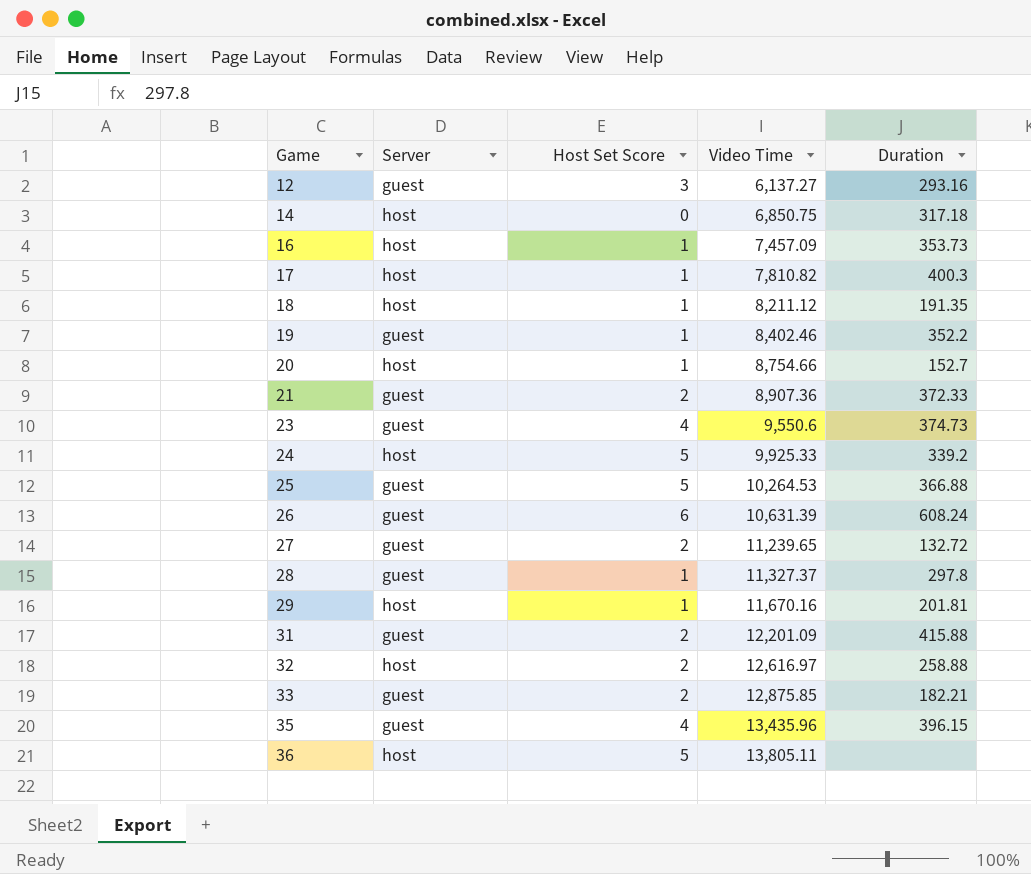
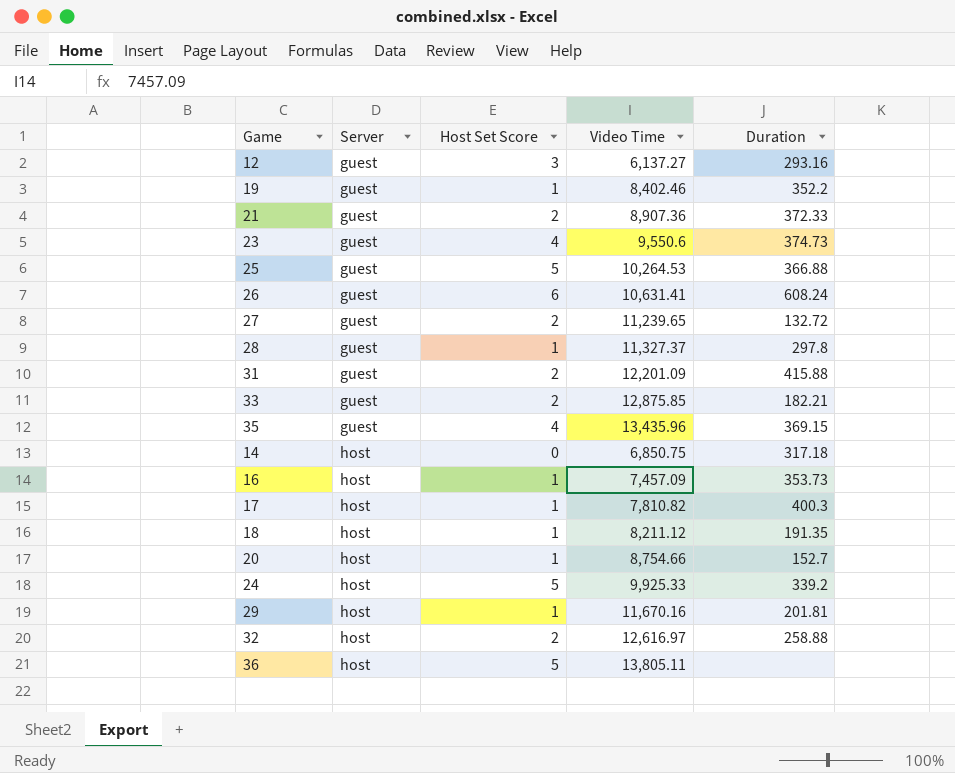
row order: Game ascending -> Server ascending
26 | Video Time: 10,631.39 -> 10,631.41
35 | Duration: 396.15 -> 369.15

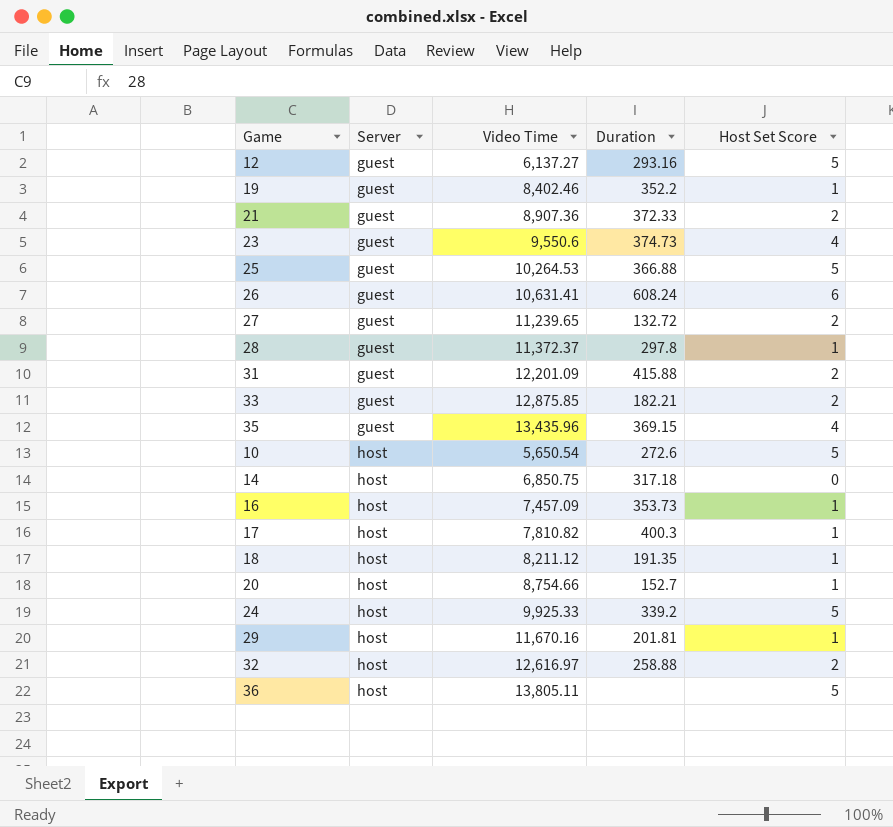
column Host Set Score | position: 3 -> 5
12 | Host Set Score: 3 -> 5
28 | Video Time: 11,327.37 -> 11,372.37
row 10: none -> host | 5,650.54 | 272.6 | 5

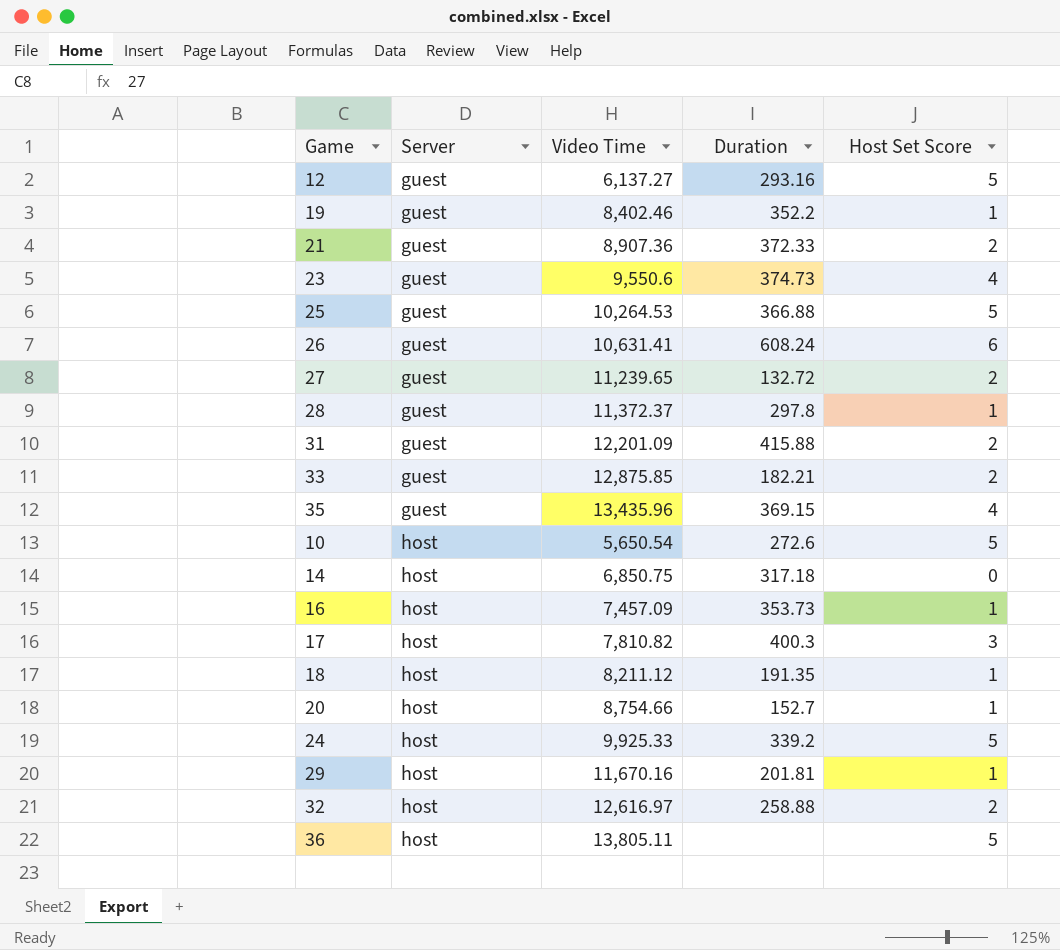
17 | Host Set Score: 1 -> 3

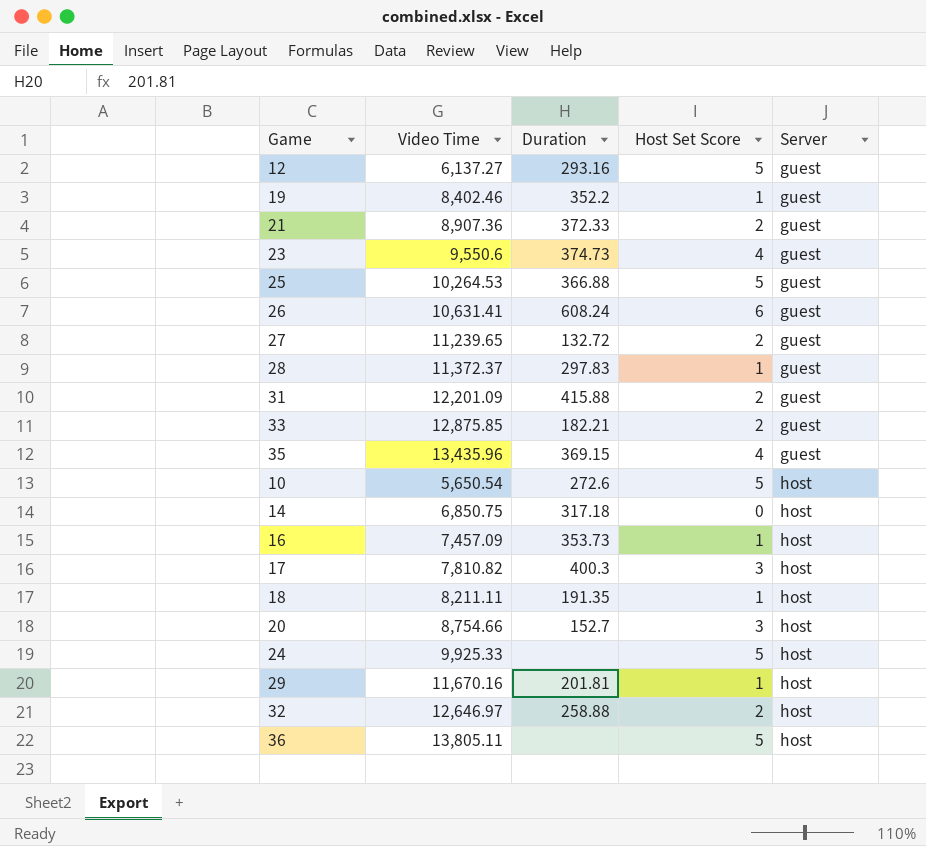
column Server | position: 2 -> 5
28 | Duration: 297.8 -> 297.83
18 | Video Time: 8,211.12 -> 8,211.11
20 | Host Set Score: 1 -> 3
24 | Duration: 339.2 -> none
32 | Video Time: 12,616.97 -> 12,646.97

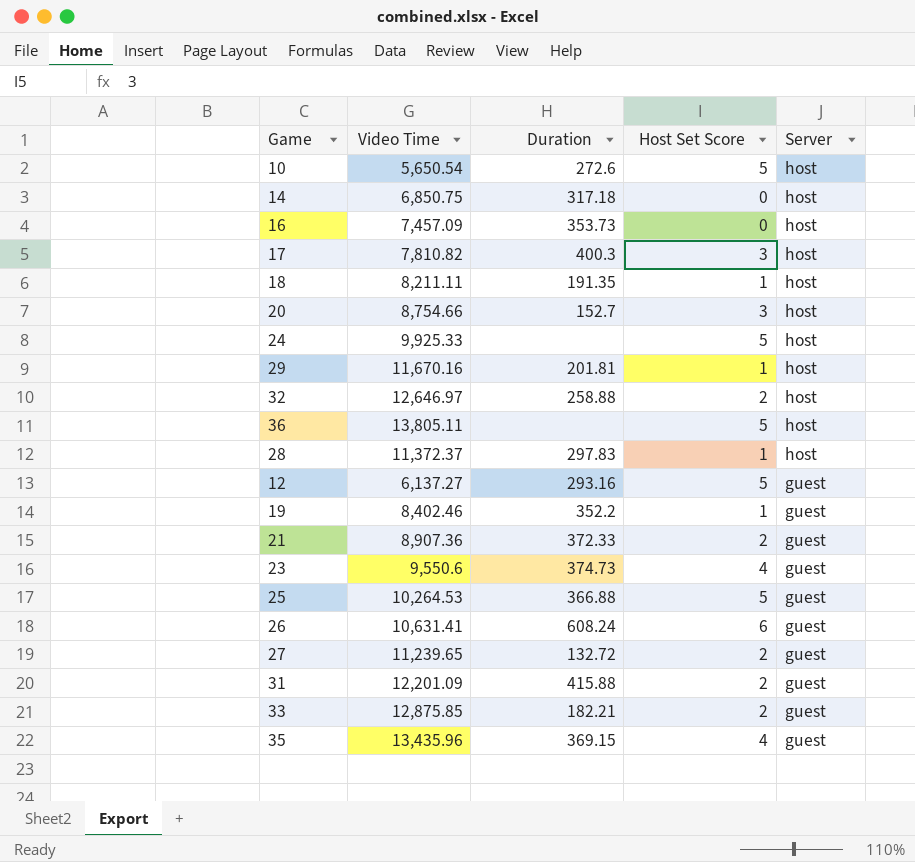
row order: Server ascending -> Server descending
16 | Host Set Score: 1 -> 0
28 | Server: guest -> host

